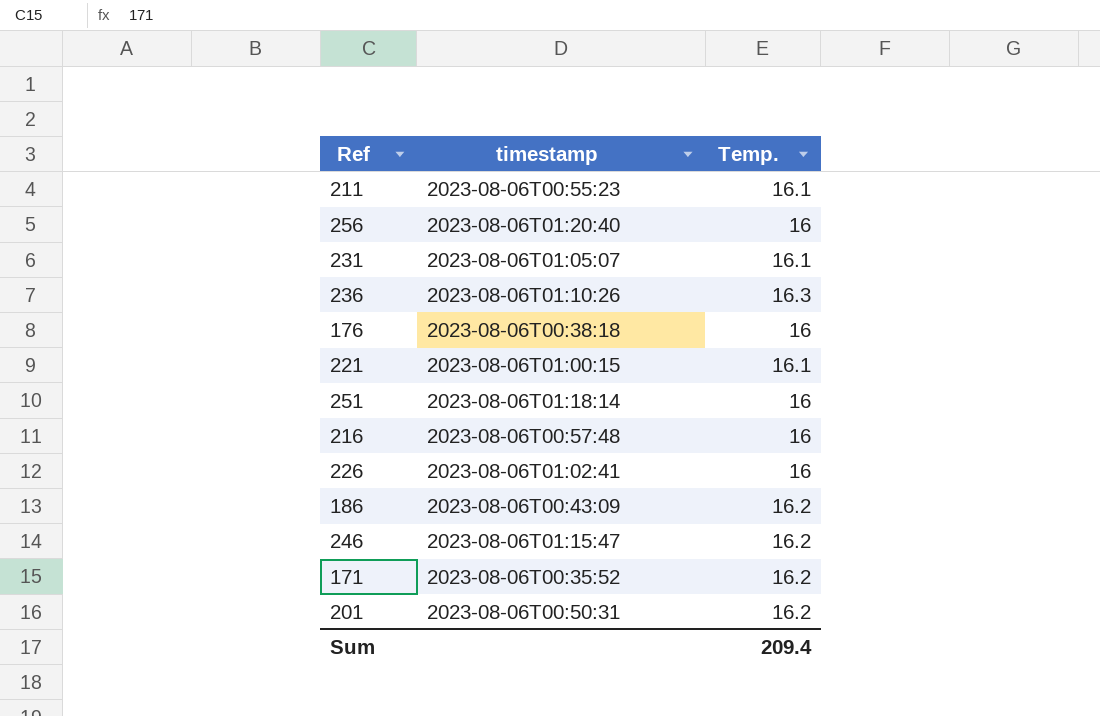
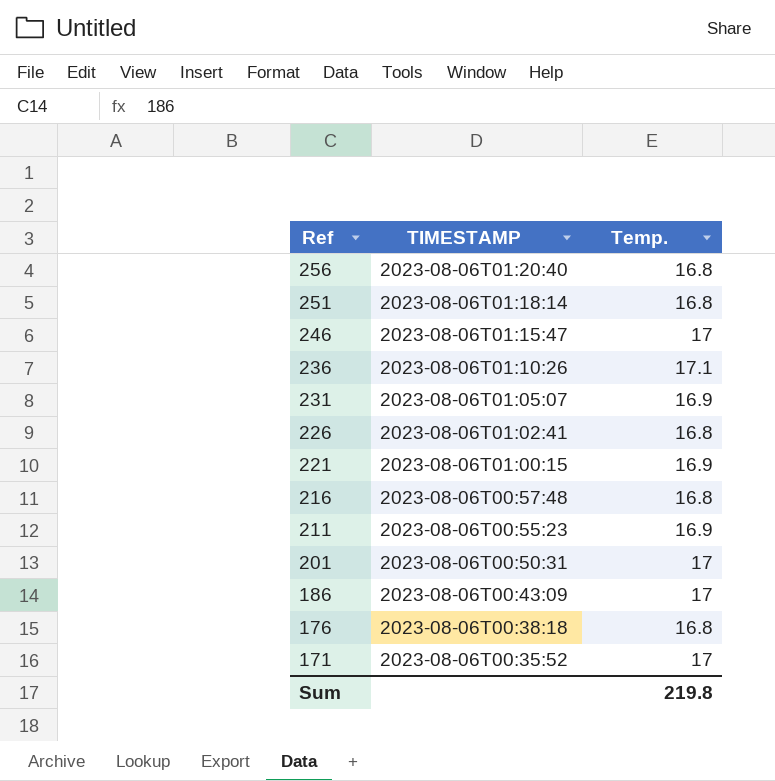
row order: none -> Ref descending
column name: timestamp -> TIMESTAMP
256 | Temp.: 16 -> 16.8
251 | Temp.: 16 -> 16.8
246 | Temp.: 16.2 -> 17
236 | Temp.: 16.3 -> 17.1
231 | Temp.: 16.1 -> 16.9
226 | Temp.: 16 -> 16.8
221 | Temp.: 16.1 -> 16.9
216 | Temp.: 16 -> 16.8
211 | Temp.: 16.1 -> 16.9
201 | Temp.: 16.2 -> 17
186 | Temp.: 16.2 -> 17
176 | Temp.: 16 -> 16.8
171 | Temp.: 16.2 -> 17
Sum | Temp.: 209.4 -> 219.8

